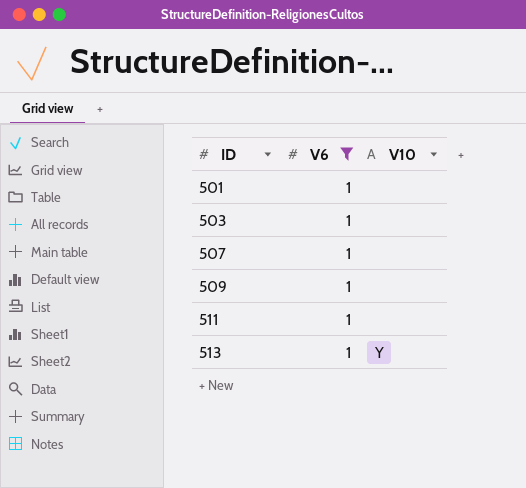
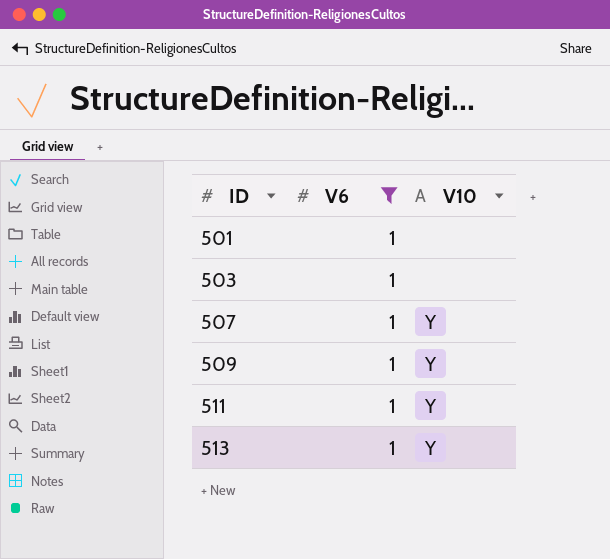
507 | V10: none -> Y
509 | V10: none -> Y
511 | V10: none -> Y

